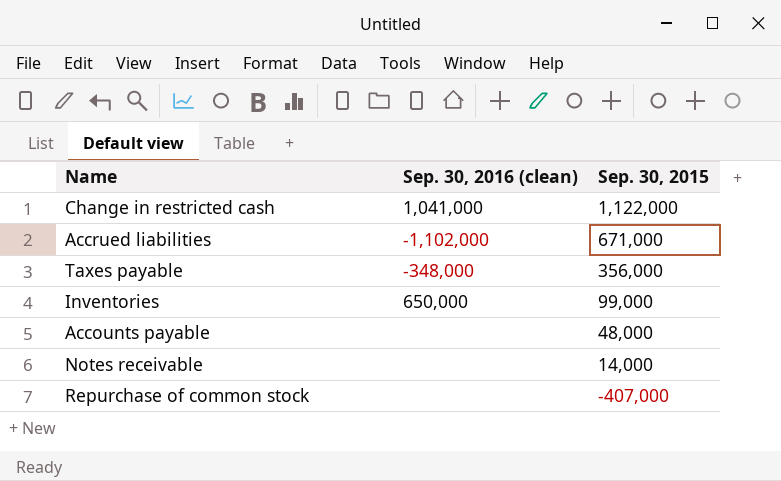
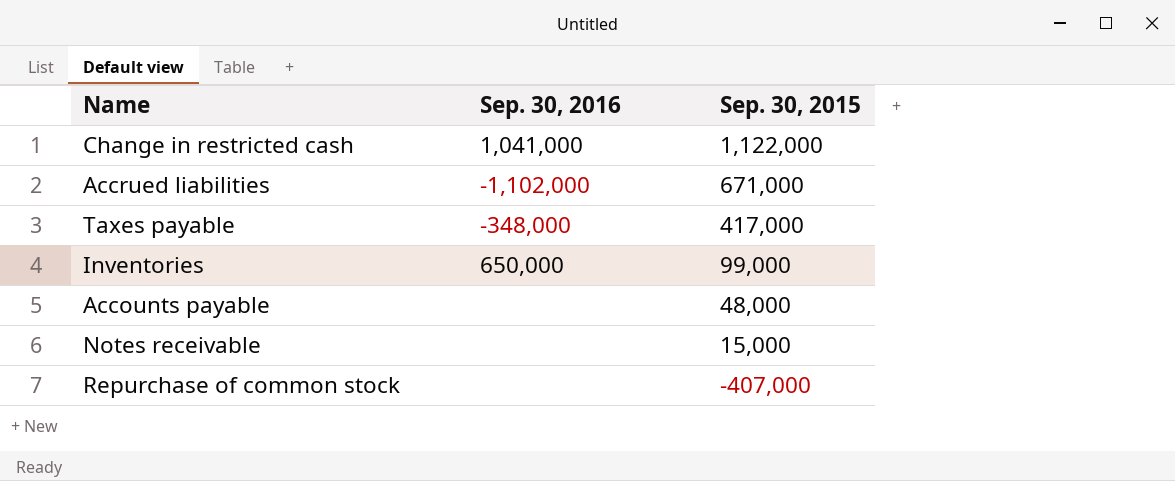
column name: Sep. 30, 2016 (clean) -> Sep. 30, 2016
Taxes payable | Sep. 30, 2015: 356,000 -> 417,000
Notes receivable | Sep. 30, 2015: 14,000 -> 15,000

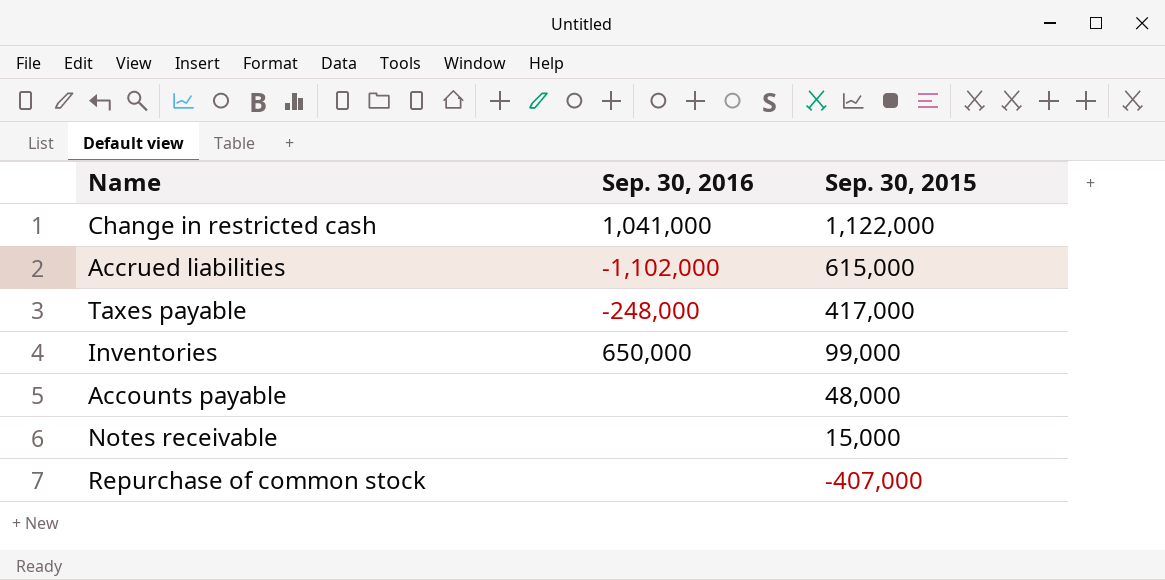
Accrued liabilities | Sep. 30, 2015: 671,000 -> 615,000
Taxes payable | Sep. 30, 2016: -348,000 -> -248,000

